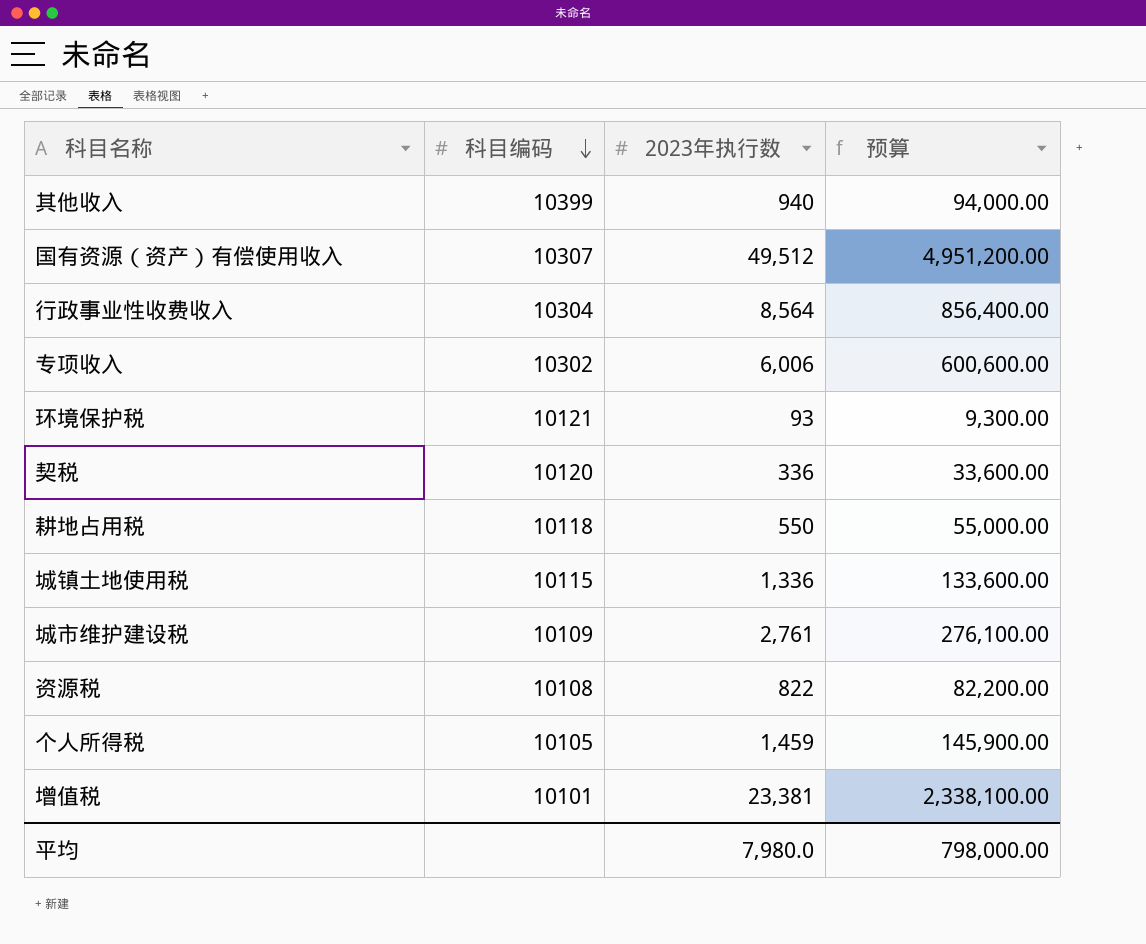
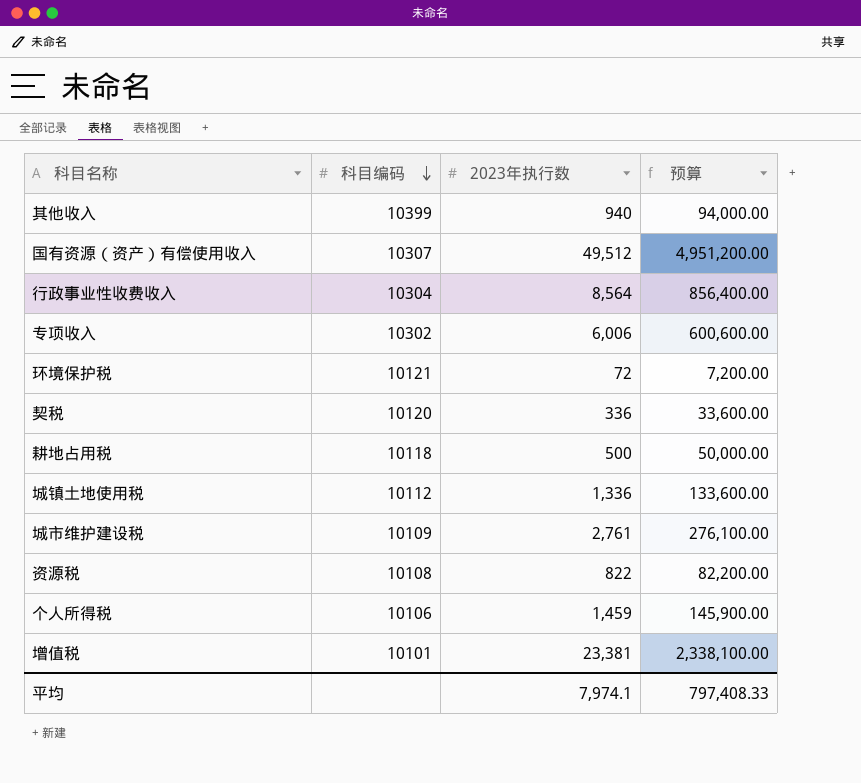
环境保护税 | 2023年执行数: 93 -> 72
环境保护税 | 预算: 9,300.00 -> 7,200.00
耕地占用税 | 2023年执行数: 550 -> 500
耕地占用税 | 预算: 55,000.00 -> 50,000.00
城镇土地使用税 | 科目编码: 10115 -> 10112
个人所得税 | 科目编码: 10105 -> 10106
平均 | 2023年执行数: 7,980.0 -> 7,974.1
平均 | 预算: 798,000.00 -> 797,408.33

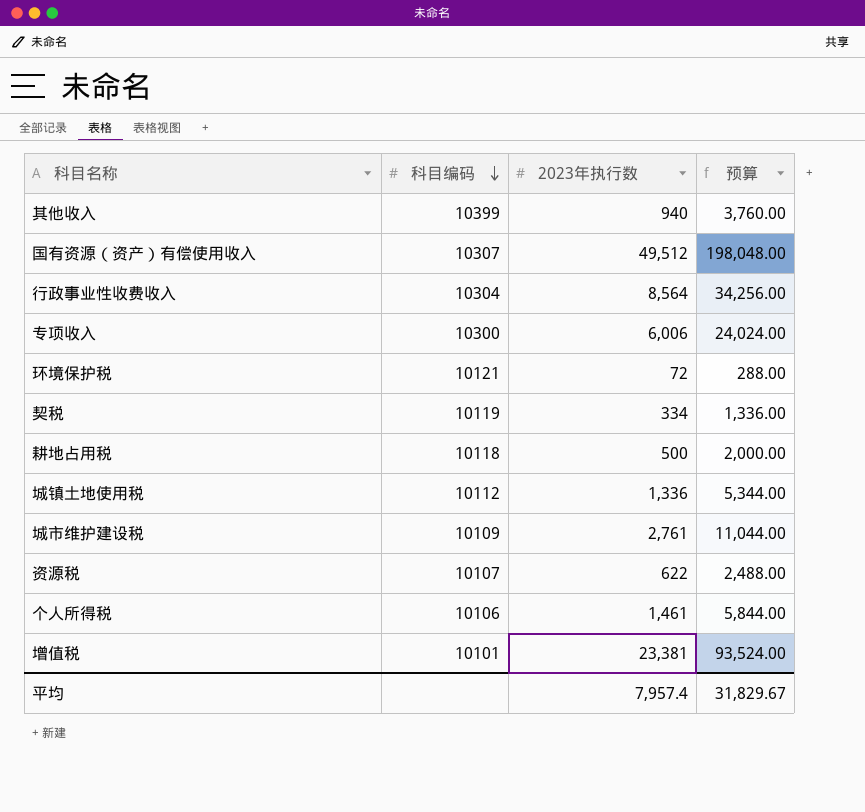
column 预算 | formula: [2023年执行数] * 100 -> [2023年执行数] * 4
专项收入 | 科目编码: 10302 -> 10300
契税 | 科目编码: 10120 -> 10119
契税 | 2023年执行数: 336 -> 334
资源税 | 科目编码: 10108 -> 10107
资源税 | 2023年执行数: 822 -> 622
个人所得税 | 2023年执行数: 1,459 -> 1,461
平均 | 2023年执行数: 7,974.1 -> 7,957.4
平均 | 预算: 797,408.33 -> 31,829.67

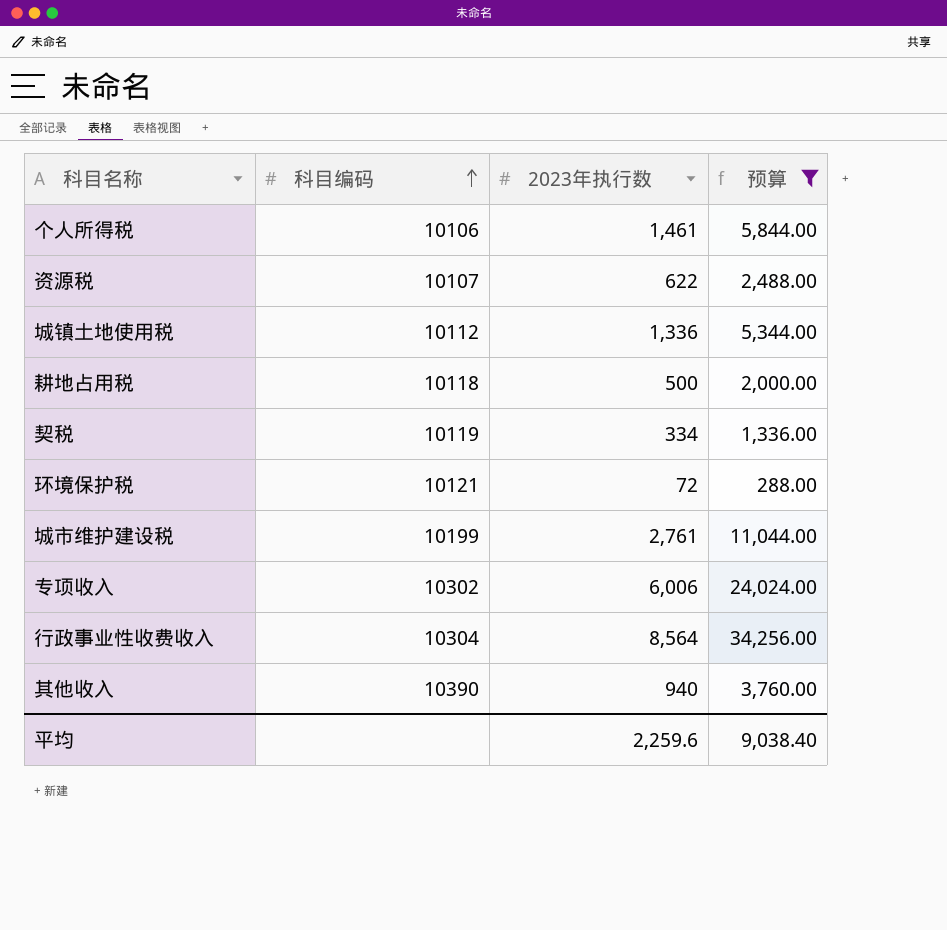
filter: none -> 预算 <= 34,256.00
row order: 科目编码 descending -> 科目编码 ascending
城市维护建设税 | 科目编码: 10109 -> 10199
专项收入 | 科目编码: 10300 -> 10302
其他收入 | 科目编码: 10399 -> 10390
平均 | 2023年执行数: 7,957.4 -> 2,259.6
平均 | 预算: 31,829.67 -> 9,038.40

